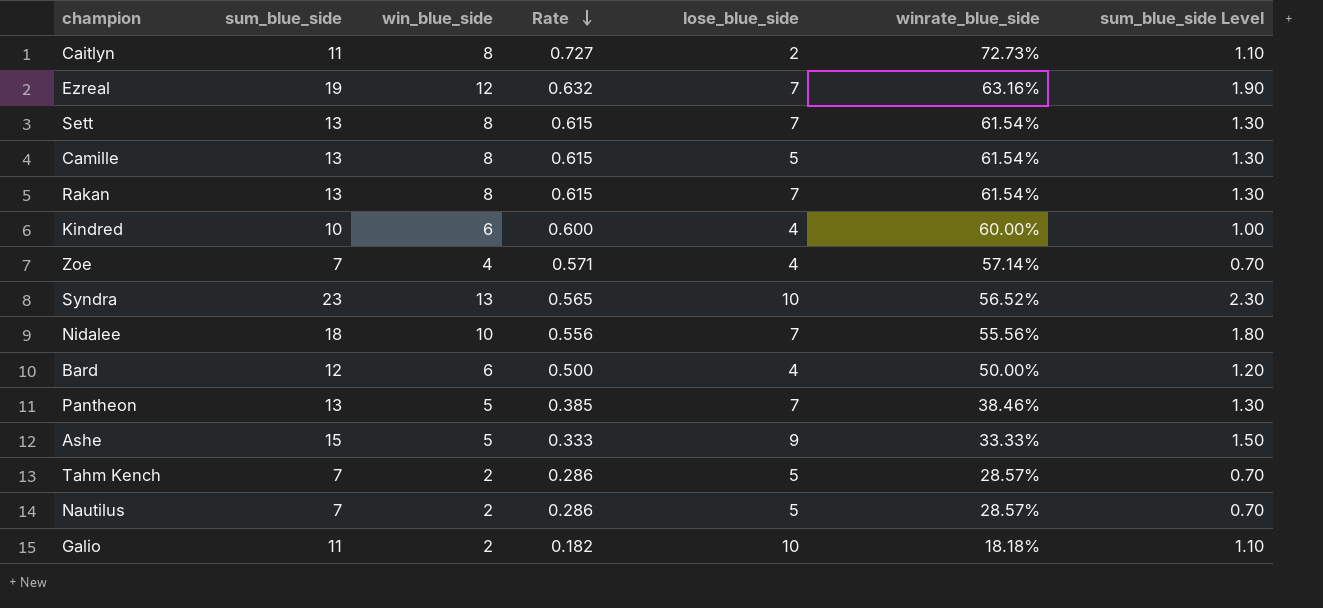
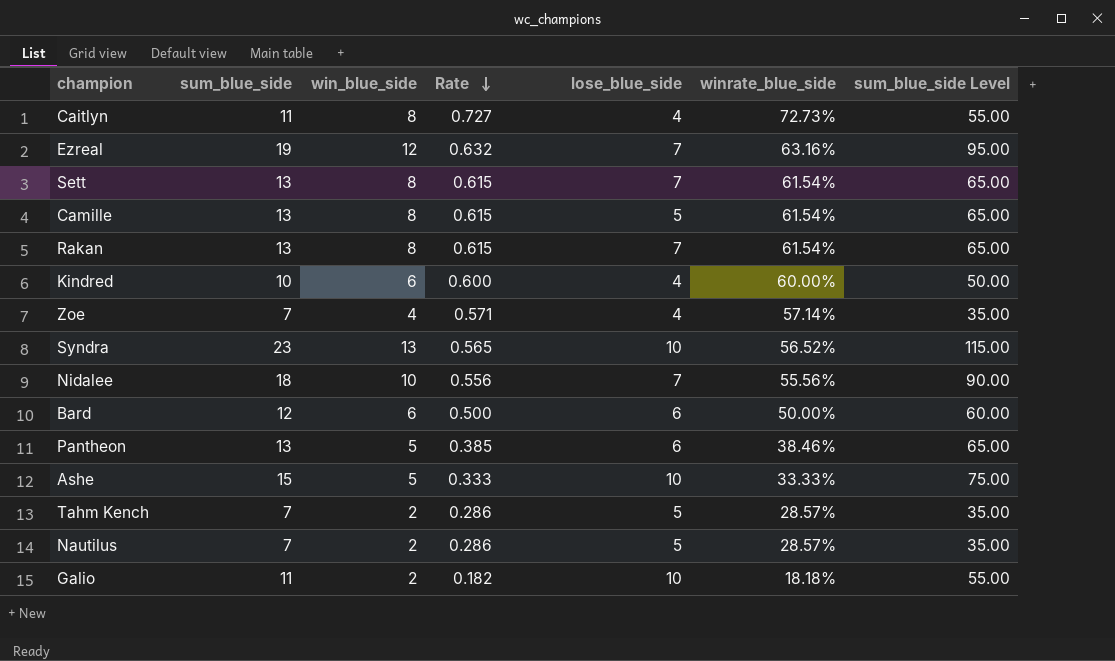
column sum_blue_side Level | formula: [sum_blue_side] * 0.1 -> [sum_blue_side] * 5
Caitlyn | lose_blue_side: 2 -> 4
Bard | lose_blue_side: 4 -> 6
Pantheon | lose_blue_side: 7 -> 6
Ashe | lose_blue_side: 9 -> 10

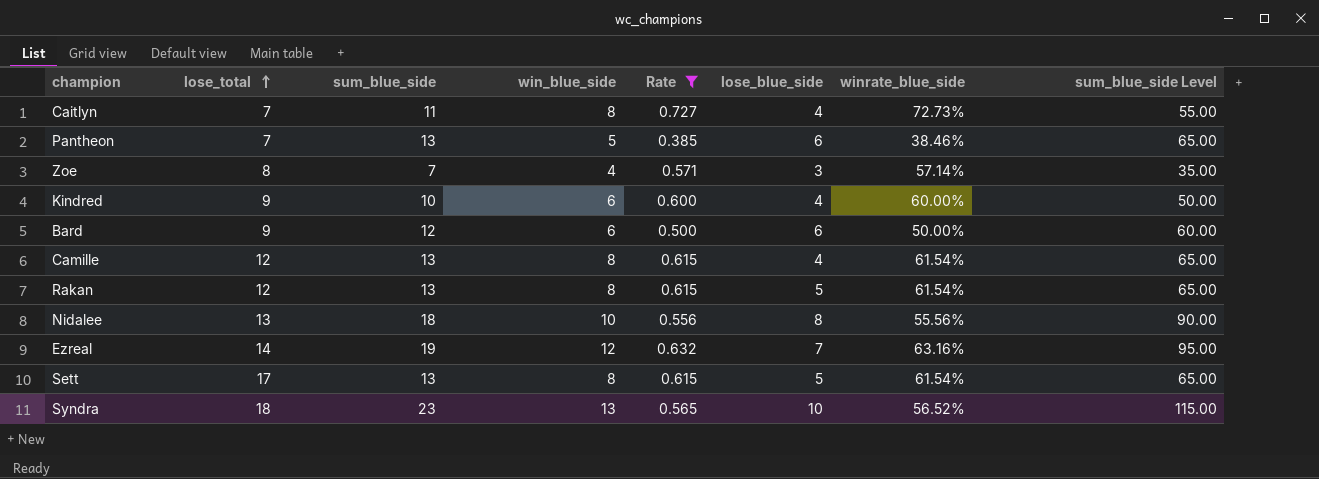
filter: none -> Rate >= 0.385
row order: Rate descending -> lose_total ascending
column lose_total | position: none -> 2
Zoe | lose_blue_side: 4 -> 3
Camille | lose_blue_side: 5 -> 4
Rakan | lose_blue_side: 7 -> 5
Nidalee | lose_blue_side: 7 -> 8
Sett | lose_blue_side: 7 -> 5

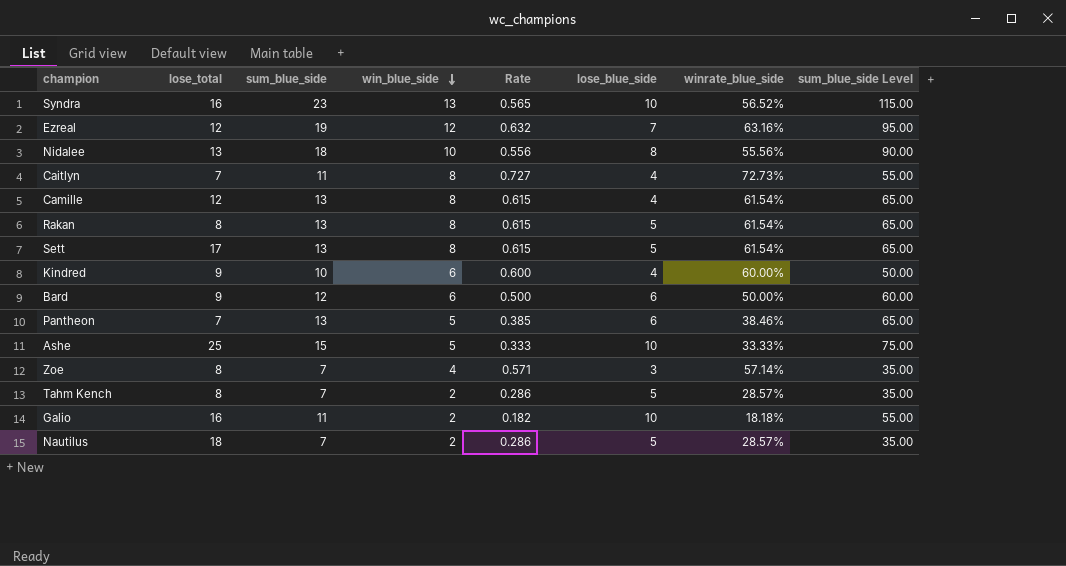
filter: Rate >= 0.385 -> none
row order: lose_total ascending -> win_blue_side descending
Syndra | lose_total: 18 -> 16
Ezreal | lose_total: 14 -> 12
Rakan | lose_total: 12 -> 8

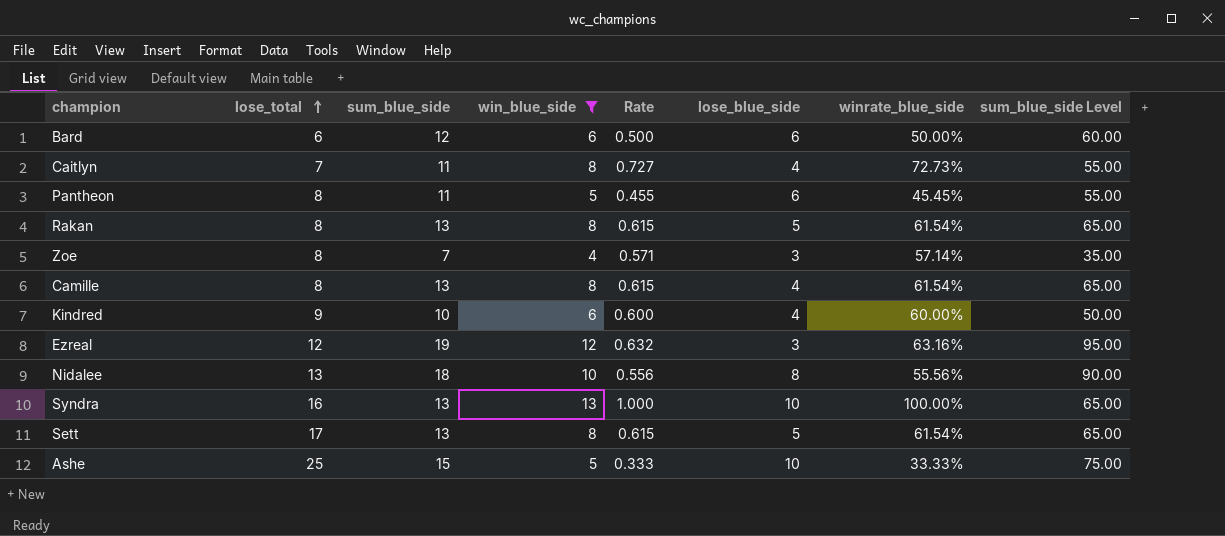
filter: none -> win_blue_side != 2
row order: win_blue_side descending -> lose_total ascending
Bard | lose_total: 9 -> 6
Pantheon | lose_total: 7 -> 8
Pantheon | sum_blue_side: 13 -> 11
Pantheon | Rate: 0.385 -> 0.455
Pantheon | winrate_blue_side: 38.46% -> 45.45%
Pantheon | sum_blue_side Level: 65.00 -> 55.00
Camille | lose_total: 12 -> 8
Ezreal | lose_blue_side: 7 -> 3
Syndra | sum_blue_side: 23 -> 13
Syndra | Rate: 0.565 -> 1.000
Syndra | winrate_blue_side: 56.52% -> 100.00%
Syndra | sum_blue_side Level: 115.00 -> 65.00

